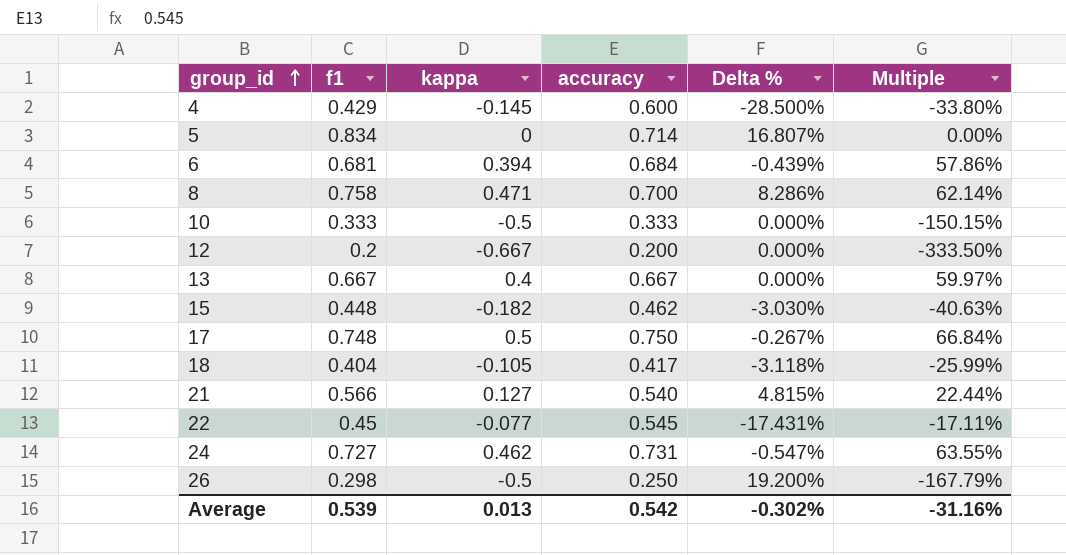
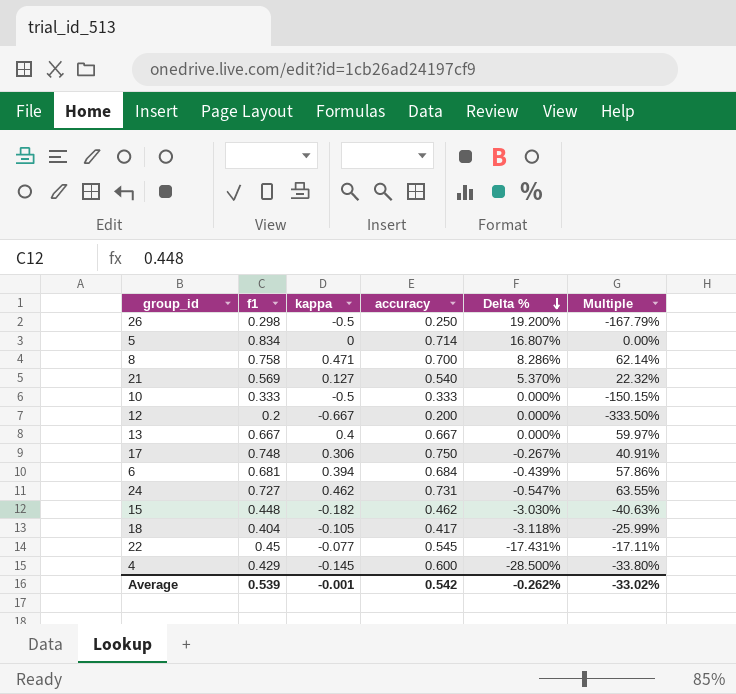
row order: group_id ascending -> Delta % descending
21 | f1: 0.566 -> 0.569
21 | Delta %: 4.815% -> 5.370%
21 | Multiple: 22.44% -> 22.32%
17 | kappa: 0.5 -> 0.306
17 | Multiple: 66.84% -> 40.91%
Average | kappa: 0.013 -> -0.001
Average | Delta %: -0.302% -> -0.262%
Average | Multiple: -31.16% -> -33.02%

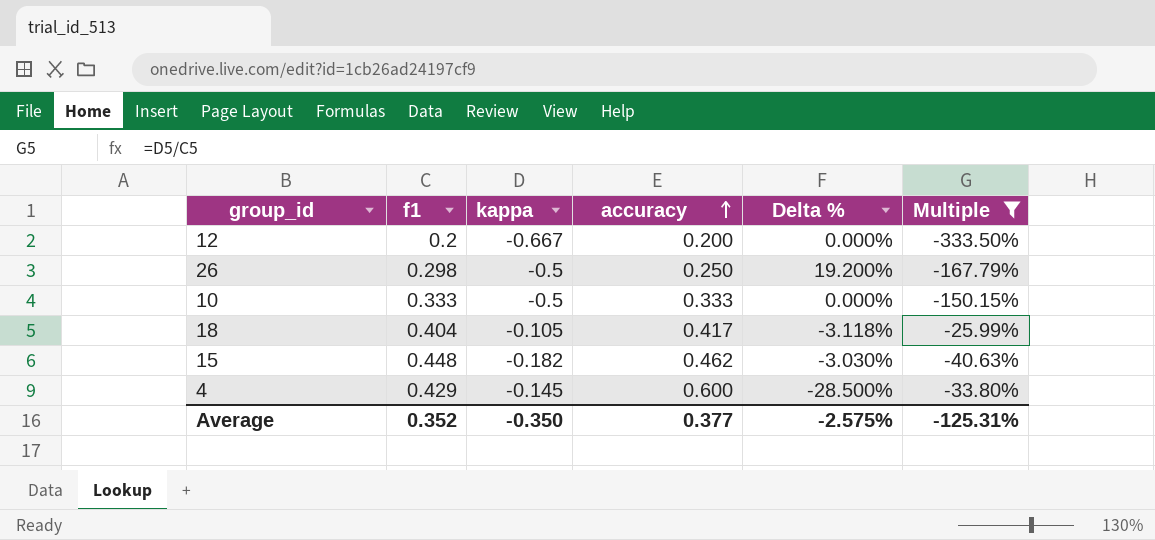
filter: none -> Multiple <= -25.99%
row order: Delta % descending -> accuracy ascending
Average | f1: 0.539 -> 0.352
Average | kappa: -0.001 -> -0.350
Average | accuracy: 0.542 -> 0.377
Average | Delta %: -0.262% -> -2.575%
Average | Multiple: -33.02% -> -125.31%

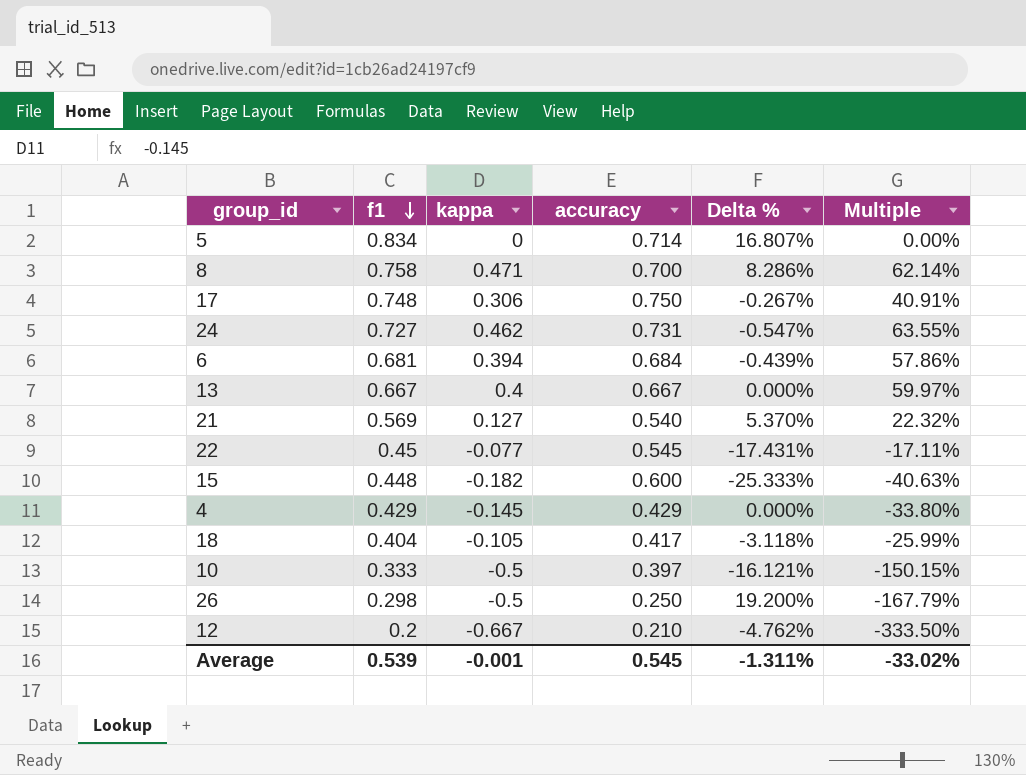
filter: Multiple <= -25.99% -> none
row order: accuracy ascending -> f1 descending
15 | accuracy: 0.462 -> 0.600
15 | Delta %: -3.030% -> -25.333%
4 | accuracy: 0.600 -> 0.429
4 | Delta %: -28.500% -> 0.000%
10 | accuracy: 0.333 -> 0.397
10 | Delta %: 0.000% -> -16.121%
12 | accuracy: 0.200 -> 0.210
12 | Delta %: 0.000% -> -4.762%
Average | f1: 0.352 -> 0.539
Average | kappa: -0.350 -> -0.001
Average | accuracy: 0.377 -> 0.545
Average | Delta %: -2.575% -> -1.311%
Average | Multiple: -125.31% -> -33.02%

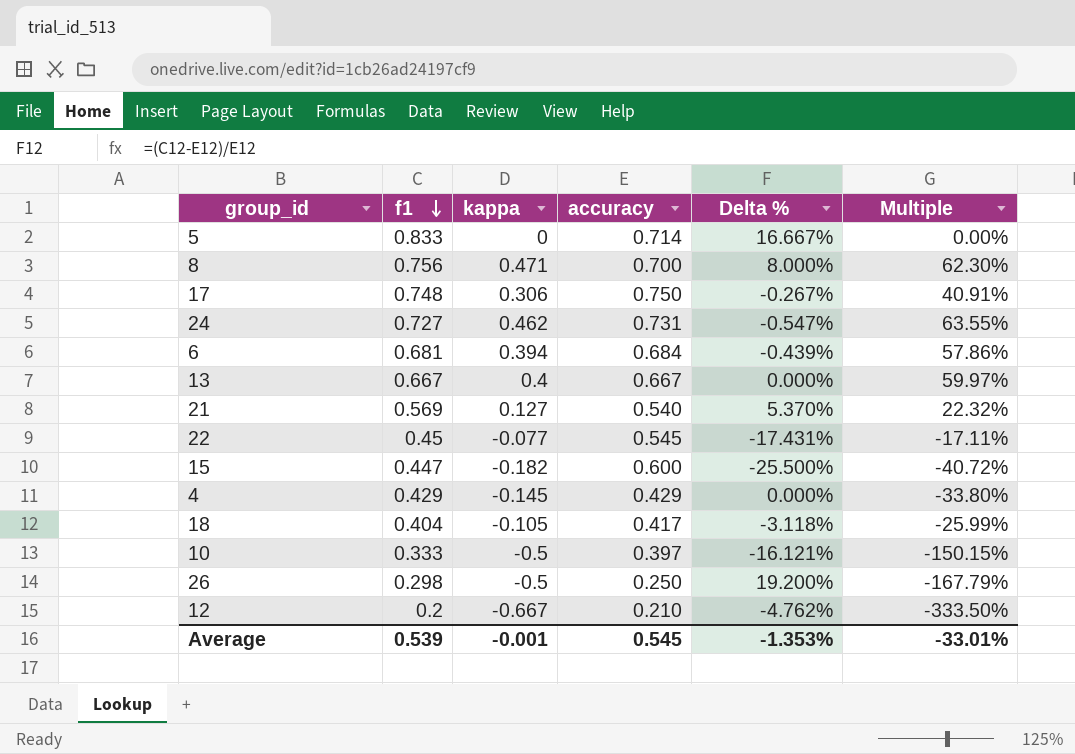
5 | f1: 0.834 -> 0.833
5 | Delta %: 16.807% -> 16.667%
8 | f1: 0.758 -> 0.756
8 | Delta %: 8.286% -> 8.000%
8 | Multiple: 62.14% -> 62.30%
15 | f1: 0.448 -> 0.447
15 | Delta %: -25.333% -> -25.500%
15 | Multiple: -40.63% -> -40.72%
Average | Delta %: -1.311% -> -1.353%
Average | Multiple: -33.02% -> -33.01%

